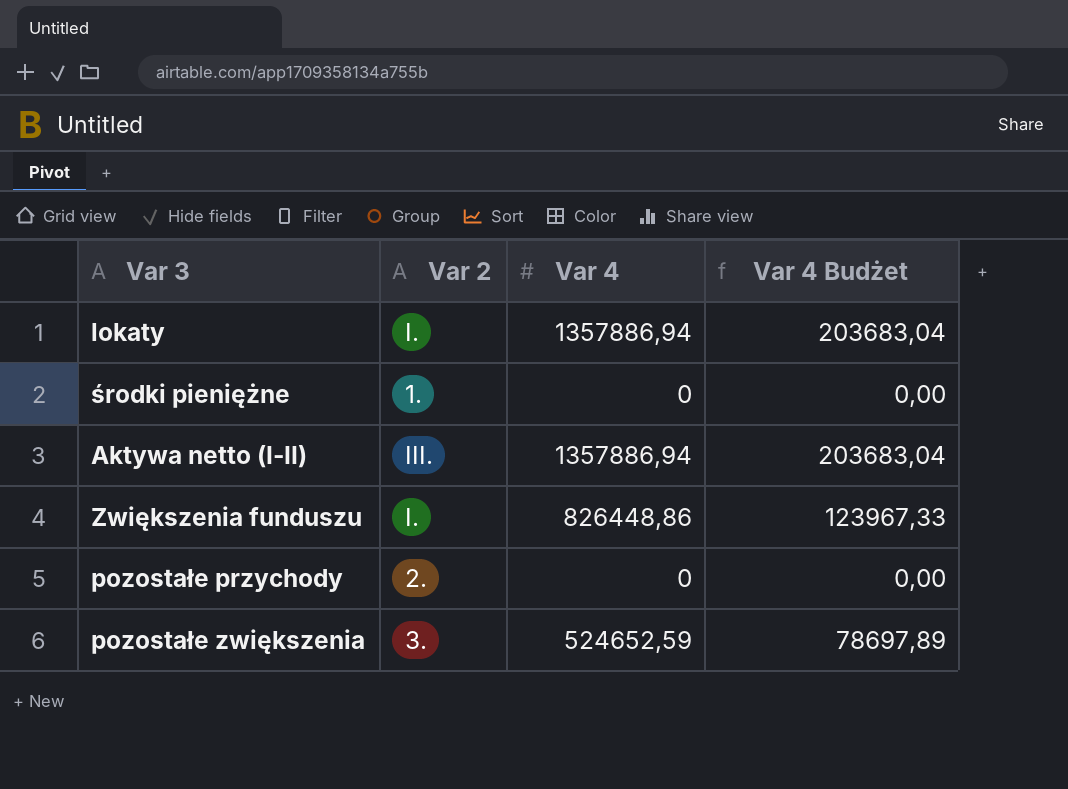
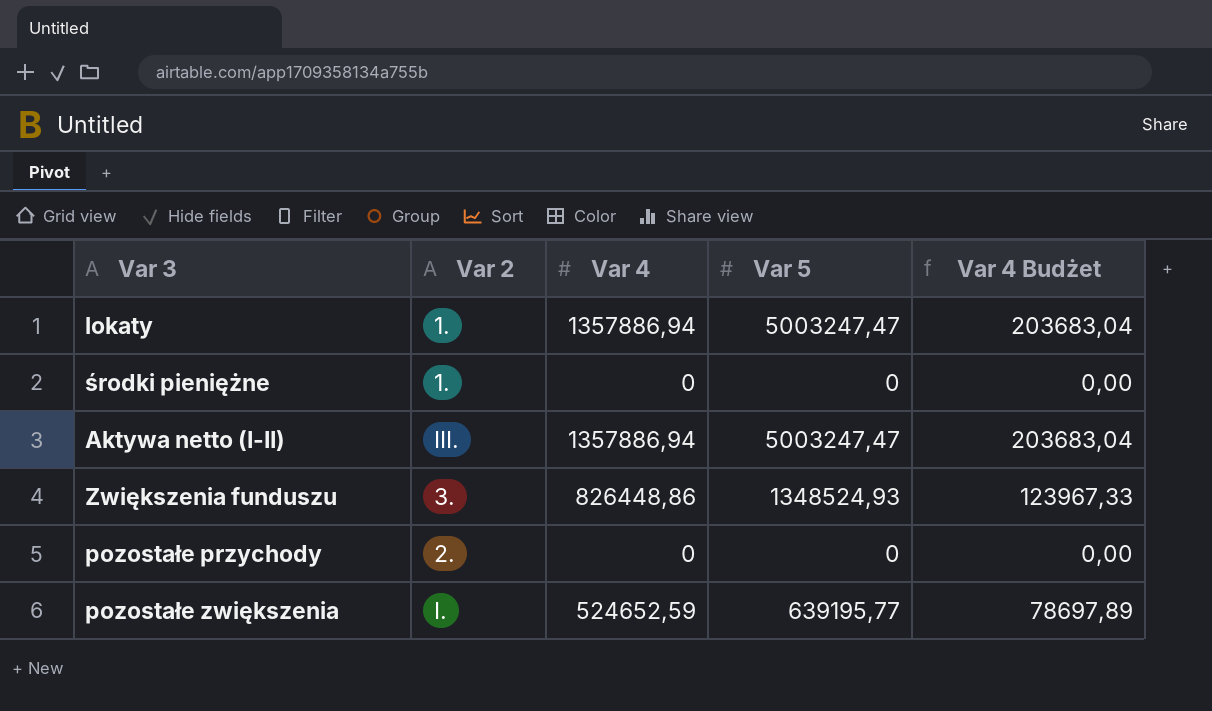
column Var 5 | position: none -> 4
lokaty | Var 2: I. -> 1.
Zwiększenia funduszu | Var 2: I. -> 3.
pozostałe zwiększenia | Var 2: 3. -> I.

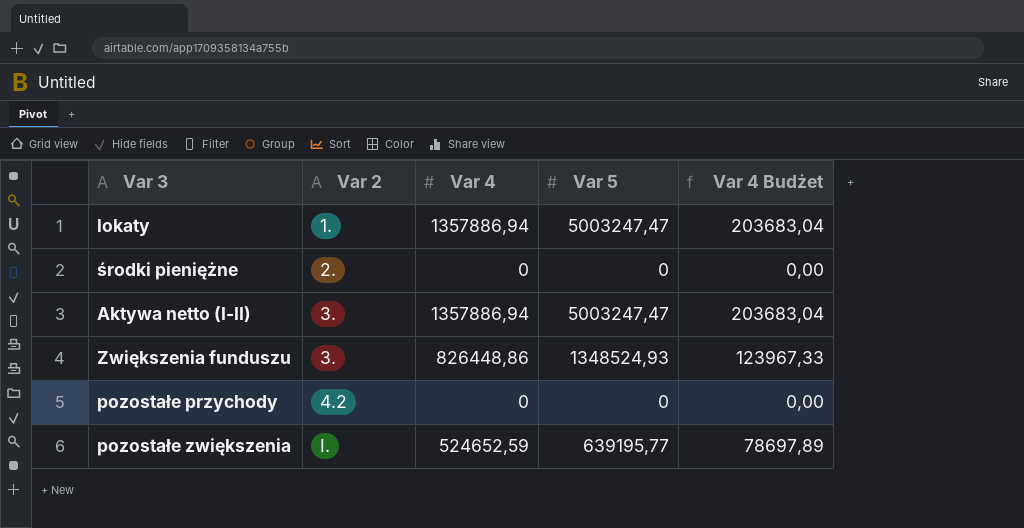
środki pieniężne | Var 2: 1. -> 2.
Aktywa netto (I-II) | Var 2: III. -> 3.
pozostałe przychody | Var 2: 2. -> 4.2

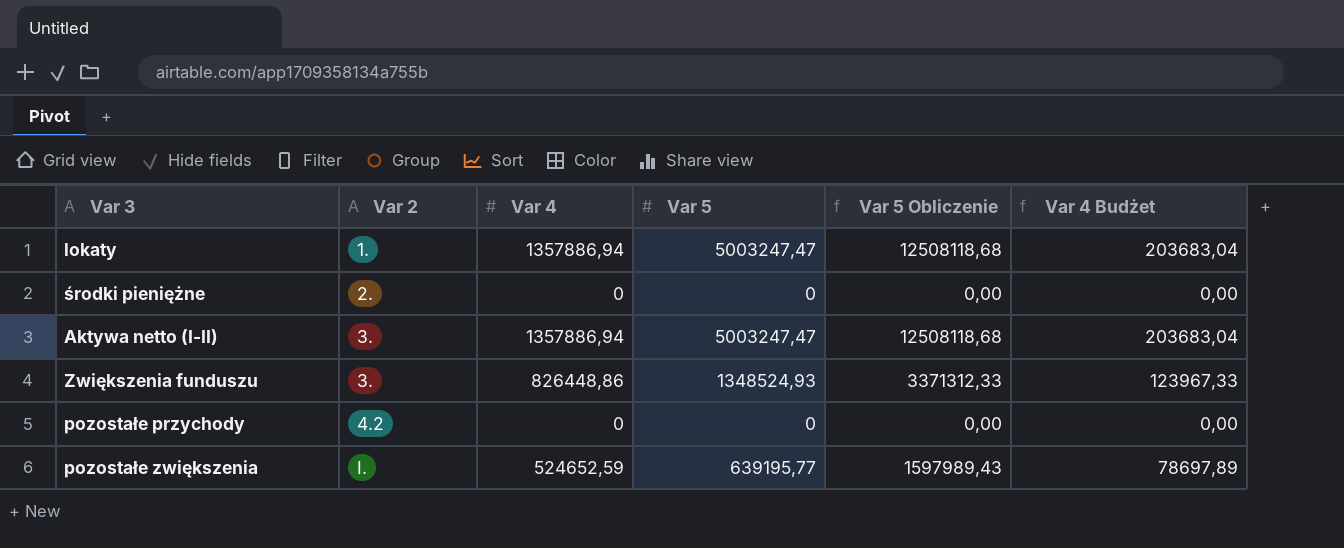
column Var 5 Obliczenie | formula: none -> [Var 5] * 2,5

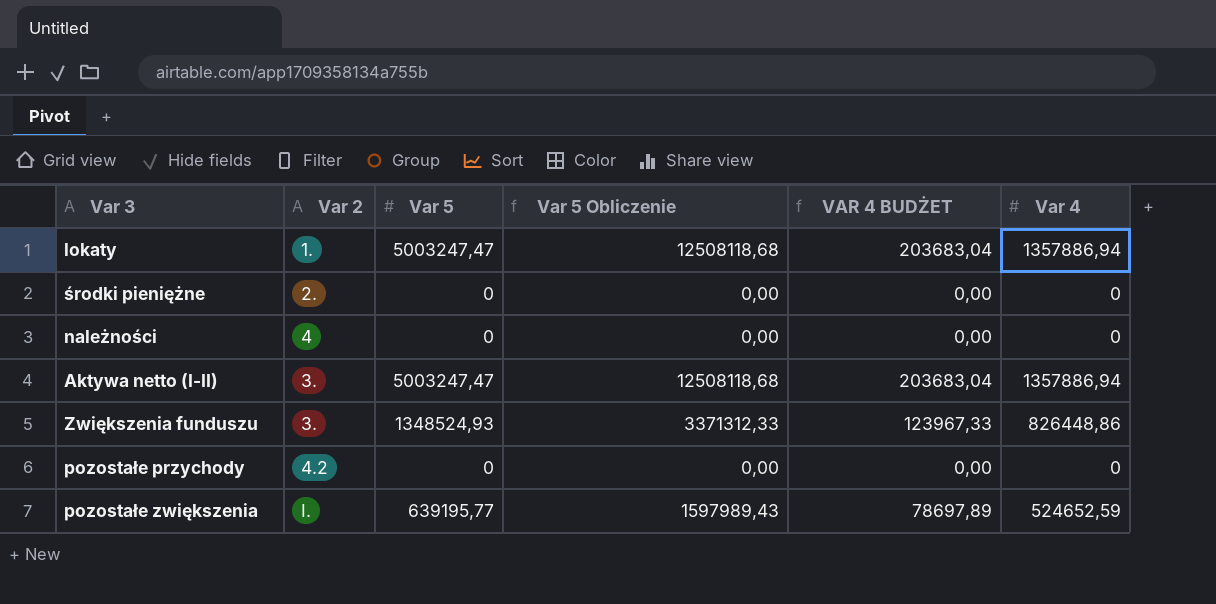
column name: Var 4 Budżet -> VAR 4 BUDŻET
column Var 4 | position: 3 -> 6
row należności: none -> 4 | 0 | 0,00 | 0,00 | 0

